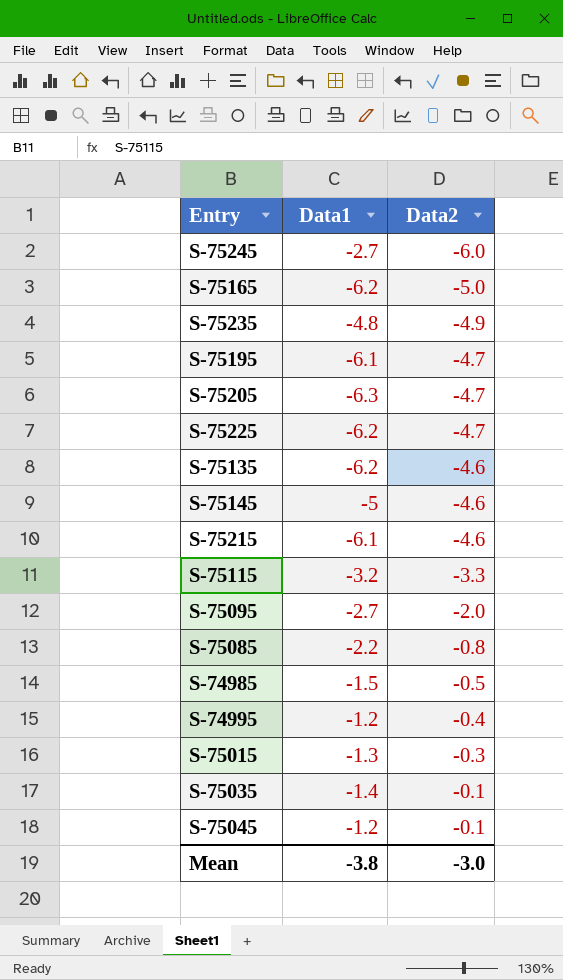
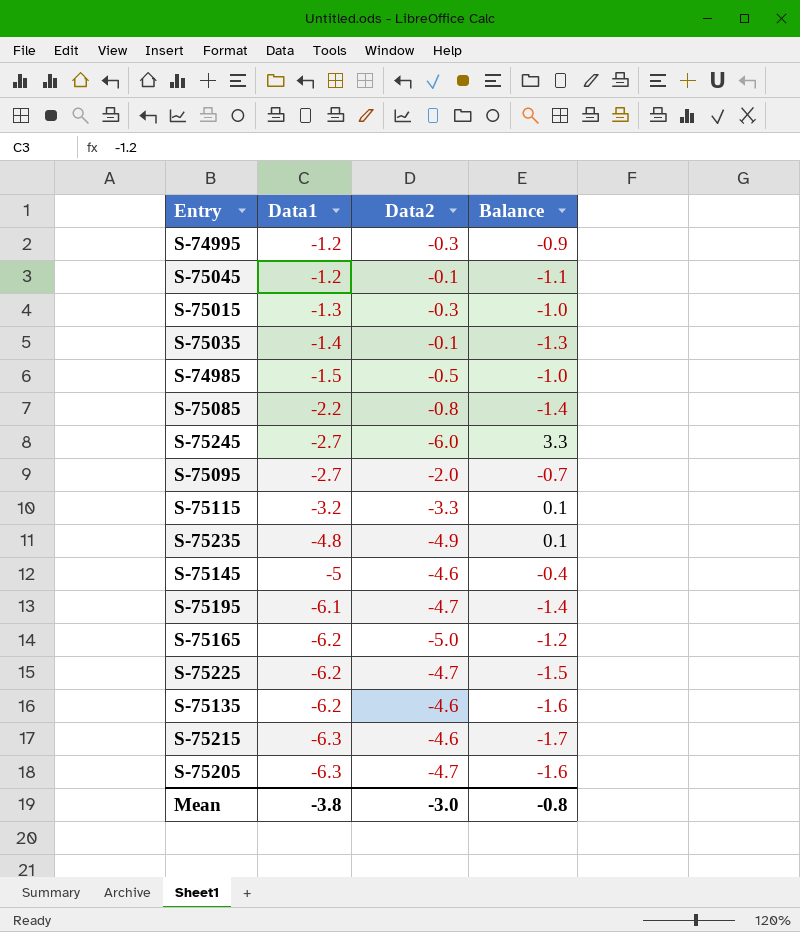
row order: Data2 ascending -> Data1 descending
column Balance | formula: none -> [Data1] - [Data2]
S-74995 | Data2: -0.4 -> -0.3
S-75215 | Data1: -6.1 -> -6.3

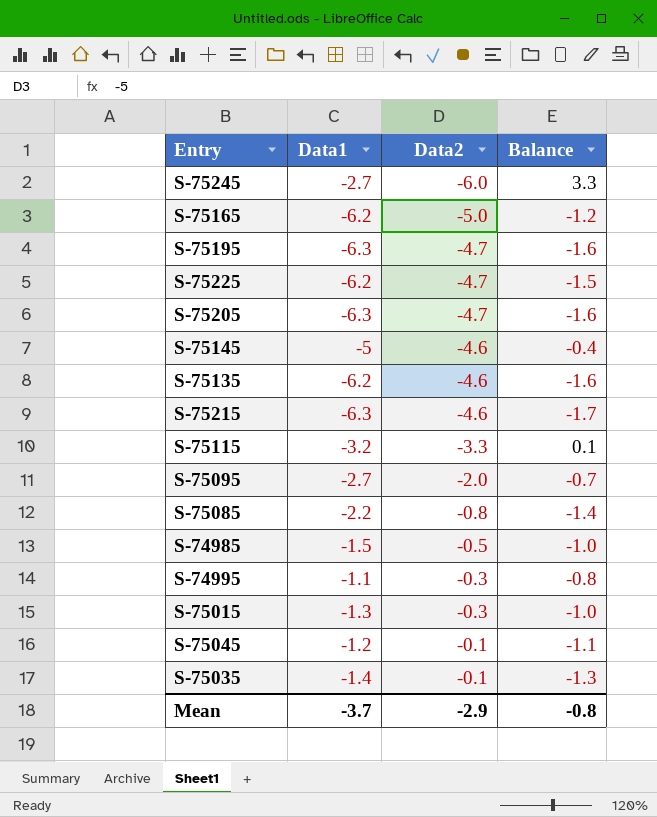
row order: Data1 descending -> Data2 ascending
row S-75235: -4.8 | -4.9 | 0.1 -> none
S-75195 | Data1: -6.1 -> -6.3
S-75195 | Balance: -1.4 -> -1.6
S-74995 | Data1: -1.2 -> -1.1
S-74995 | Balance: -0.9 -> -0.8
Mean | Data1: -3.8 -> -3.7
Mean | Data2: -3.0 -> -2.9

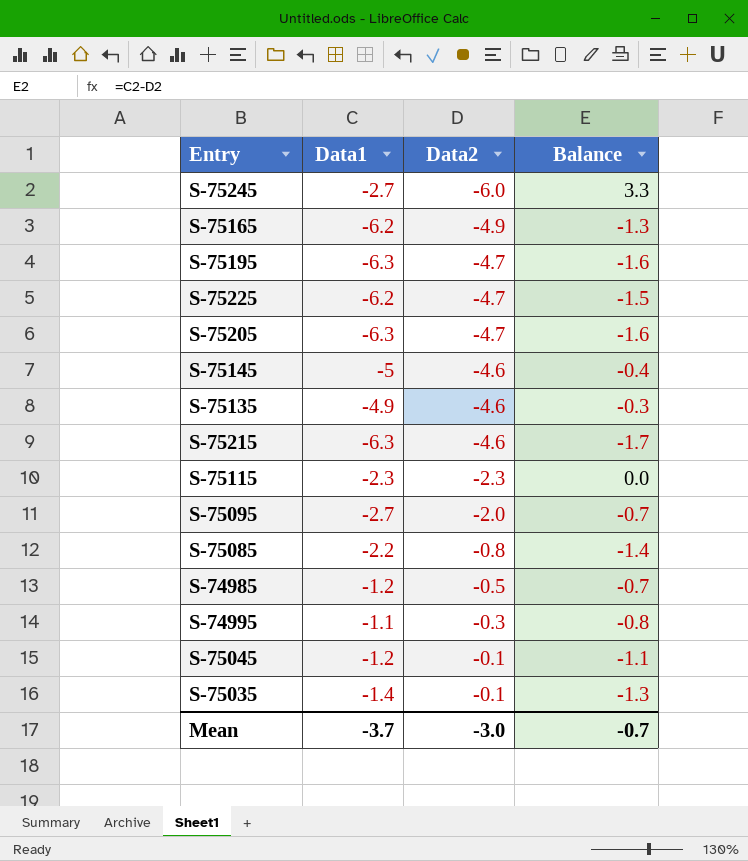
row S-75015: -1.3 | -0.3 | -1.0 -> none
S-75165 | Data2: -5.0 -> -4.9
S-75165 | Balance: -1.2 -> -1.3
S-75135 | Data1: -6.2 -> -4.9
S-75135 | Balance: -1.6 -> -0.3
S-75115 | Data1: -3.2 -> -2.3
S-75115 | Data2: -3.3 -> -2.3
S-75115 | Balance: 0.1 -> 0.0
S-74985 | Data1: -1.5 -> -1.2
S-74985 | Balance: -1.0 -> -0.7
Mean | Data2: -2.9 -> -3.0
Mean | Balance: -0.8 -> -0.7

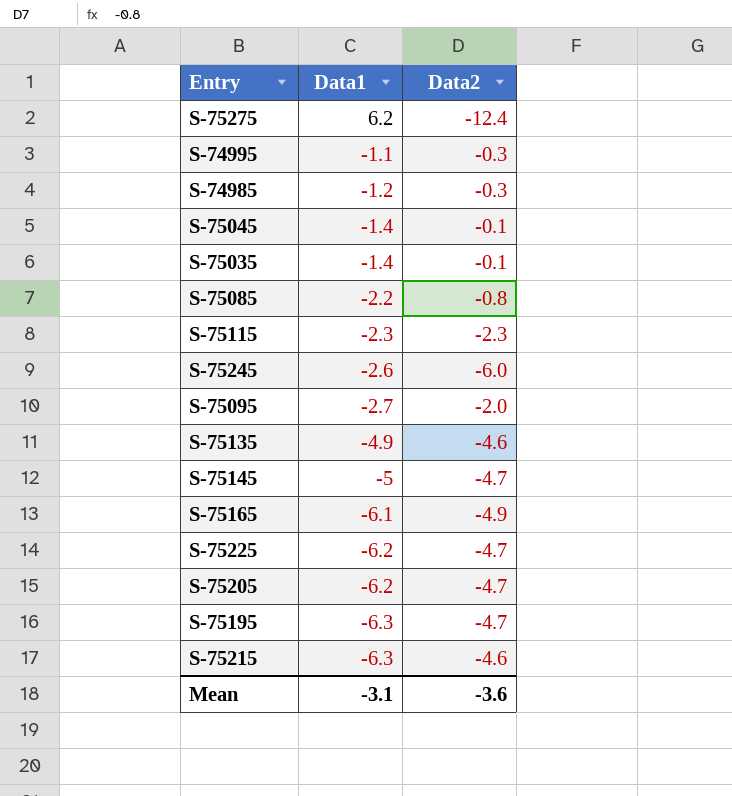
row order: Data2 ascending -> Data1 descending
column Balance | formula: [Data1] - [Data2] -> none
row S-75275: none -> 6.2 | -12.4
S-74985 | Data2: -0.5 -> -0.3
S-75045 | Data1: -1.2 -> -1.4
S-75245 | Data1: -2.7 -> -2.6
S-75145 | Data2: -4.6 -> -4.7
S-75165 | Data1: -6.2 -> -6.1
S-75205 | Data1: -6.3 -> -6.2
Mean | Data1: -3.7 -> -3.1
Mean | Data2: -3.0 -> -3.6

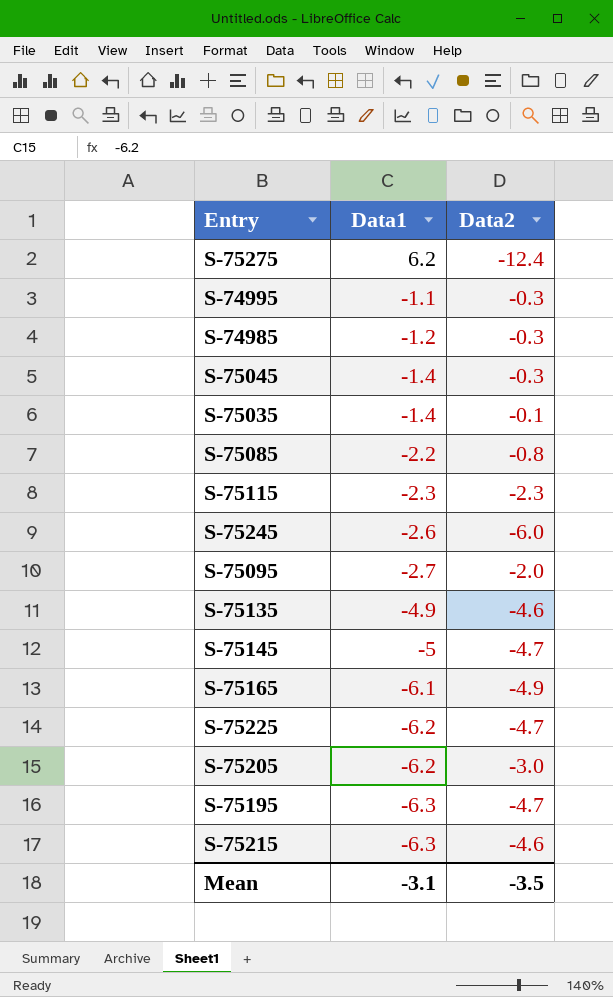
S-75045 | Data2: -0.1 -> -0.3
S-75205 | Data2: -4.7 -> -3.0
Mean | Data2: -3.6 -> -3.5

